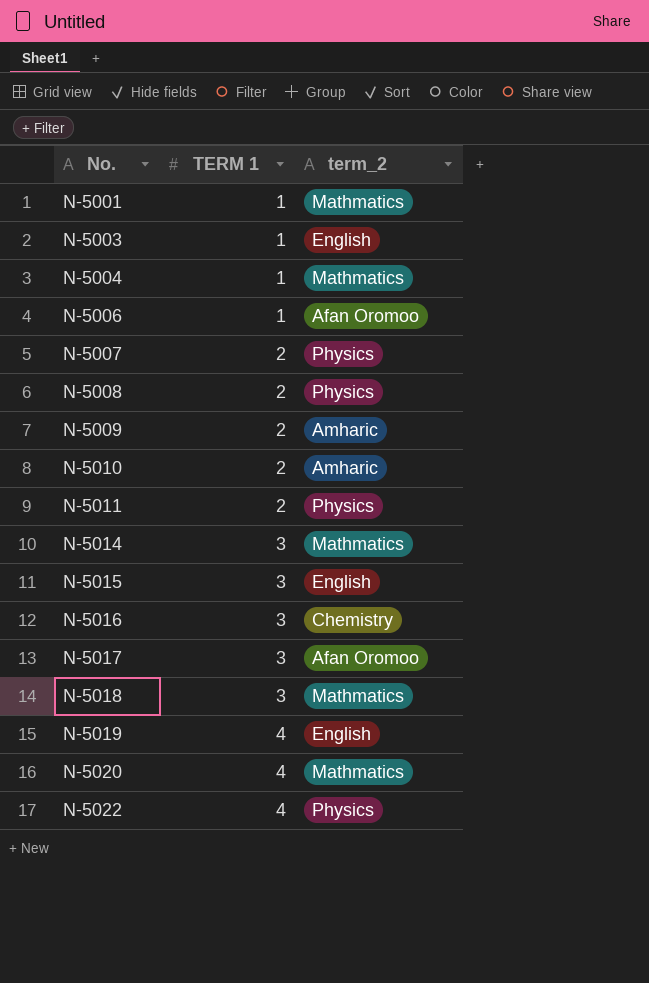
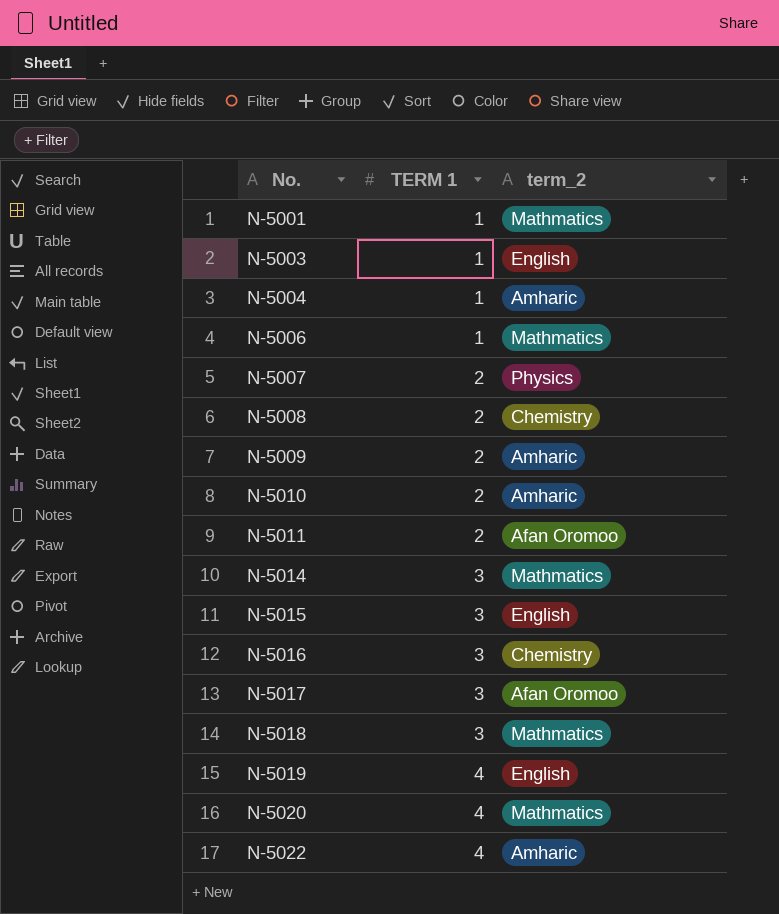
N-5004 | term_2: Mathmatics -> Amharic
N-5006 | term_2: Afan Oromoo -> Mathmatics
N-5008 | term_2: Physics -> Chemistry
N-5011 | term_2: Physics -> Afan Oromoo
N-5022 | term_2: Physics -> Amharic

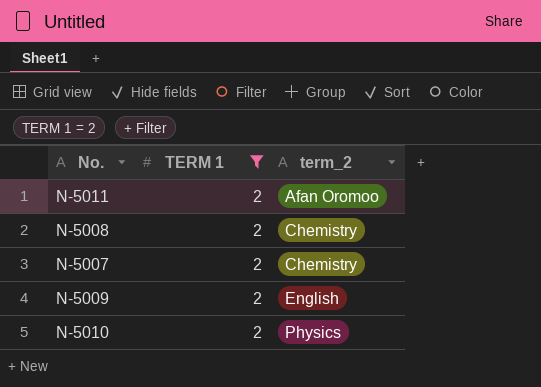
filter: none -> TERM 1 = 2
row order: No. ascending -> term_2 ascending
N-5007 | term_2: Physics -> Chemistry
N-5009 | term_2: Amharic -> English
N-5010 | term_2: Amharic -> Physics

